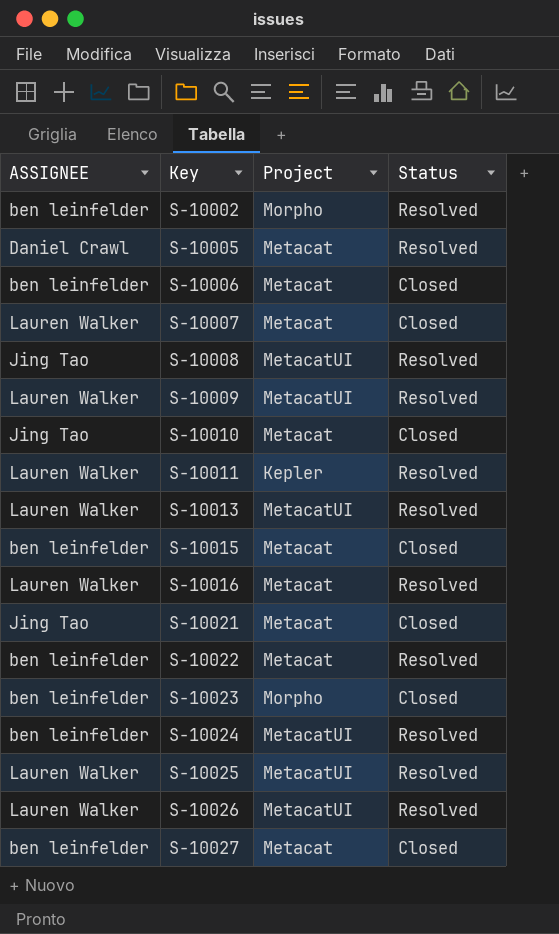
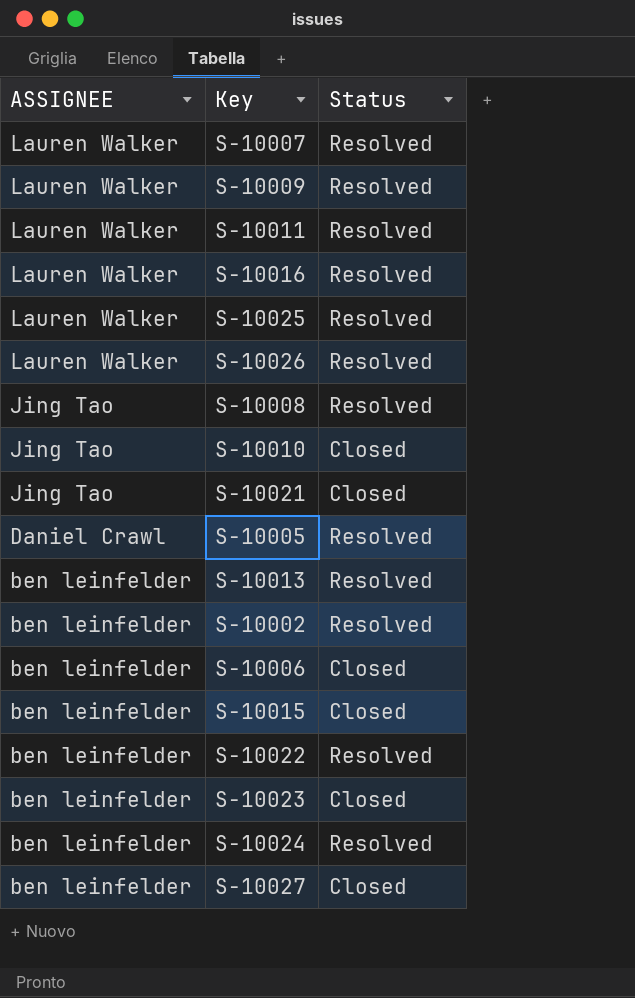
row order: Key ascending -> ASSIGNEE descending
column Project | position: 3 -> none
S-10007 | Status: Closed -> Resolved
S-10013 | ASSIGNEE: Lauren Walker -> ben leinfelder

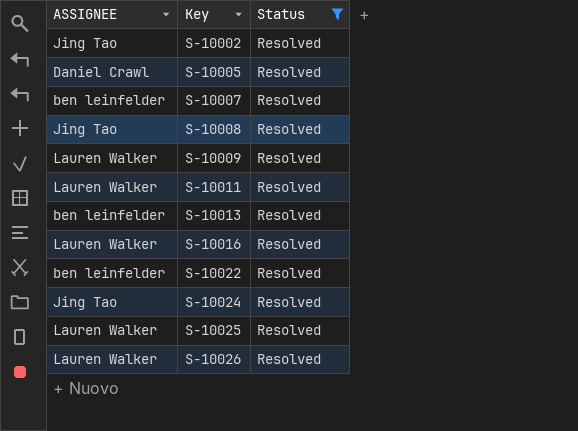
filter: none -> Status = Resolved
row order: ASSIGNEE descending -> Key ascending
S-10002 | ASSIGNEE: ben leinfelder -> Jing Tao
S-10007 | ASSIGNEE: Lauren Walker -> ben leinfelder
S-10024 | ASSIGNEE: ben leinfelder -> Jing Tao

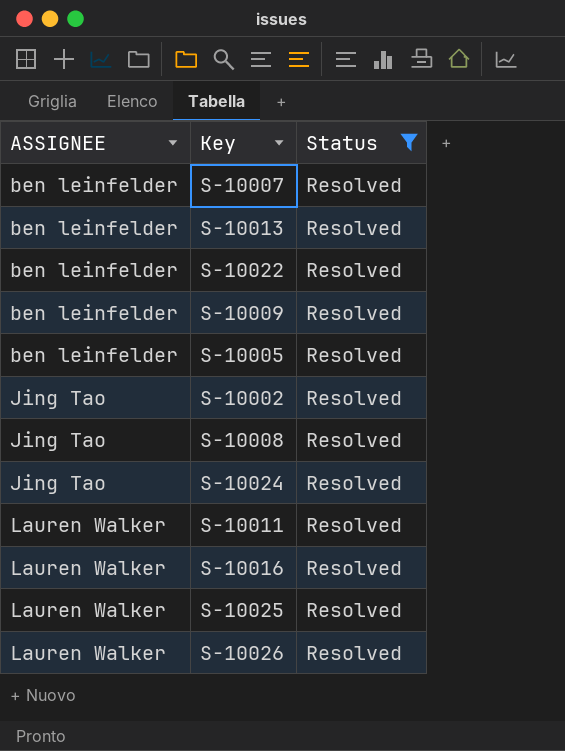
row order: Key ascending -> ASSIGNEE ascending
S-10009 | ASSIGNEE: Lauren Walker -> ben leinfelder
S-10005 | ASSIGNEE: Daniel Crawl -> ben leinfelder

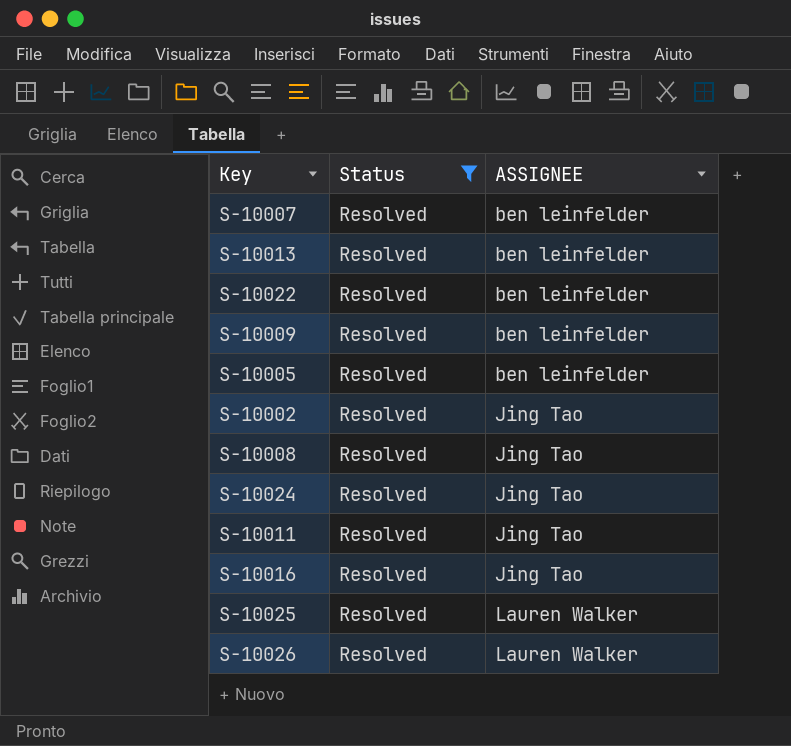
column ASSIGNEE | position: 1 -> 3
S-10011 | ASSIGNEE: Lauren Walker -> Jing Tao
S-10016 | ASSIGNEE: Lauren Walker -> Jing Tao

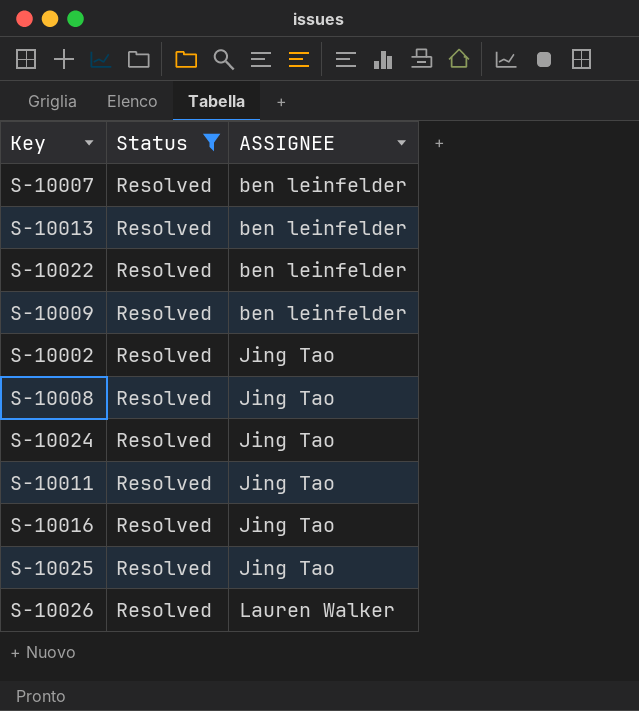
row S-10005: Resolved | ben leinfelder -> none
S-10025 | ASSIGNEE: Lauren Walker -> Jing Tao

